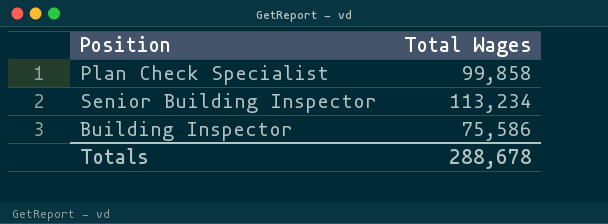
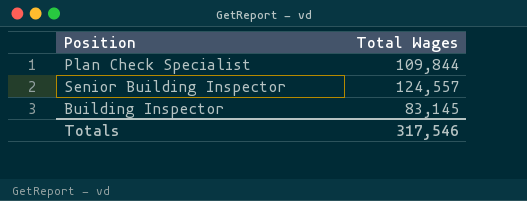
Plan Check Specialist | Total Wages: 99,858 -> 109,844
Senior Building Inspector | Total Wages: 113,234 -> 124,557
Building Inspector | Total Wages: 75,586 -> 83,145
Totals | Total Wages: 288,678 -> 317,546

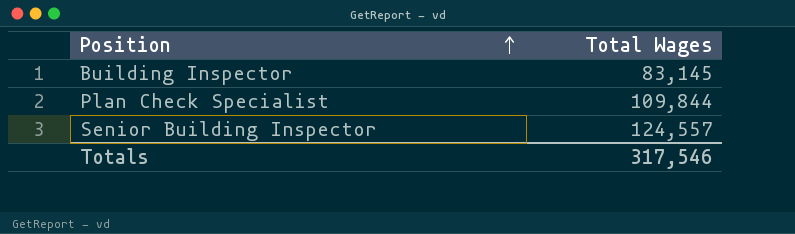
row order: none -> Position ascending

